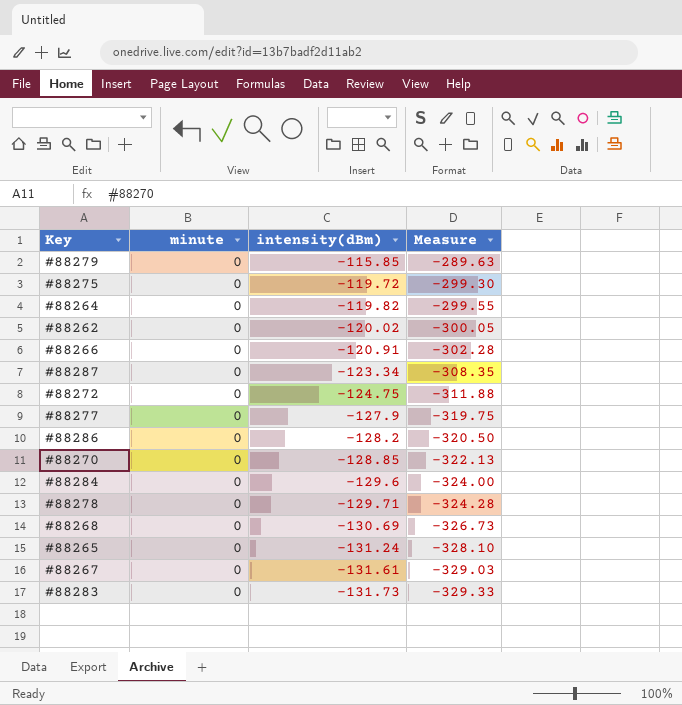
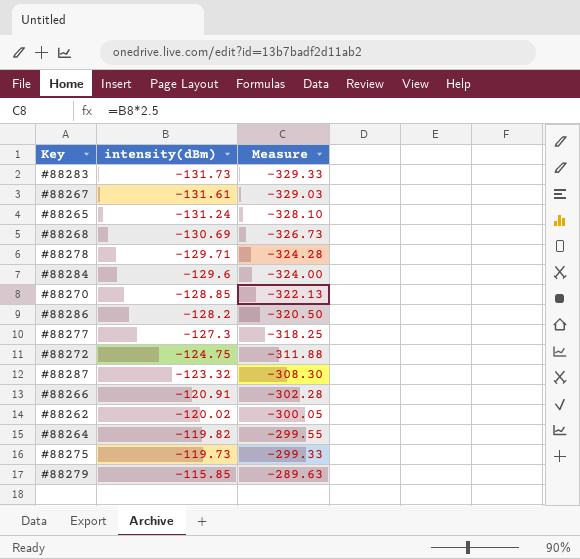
row order: intensity(dBm) descending -> intensity(dBm) ascending
column minute | position: 2 -> none
#88277 | intensity(dBm): -127.9 -> -127.3
#88277 | Measure: -319.75 -> -318.25
#88287 | intensity(dBm): -123.34 -> -123.32
#88287 | Measure: -308.35 -> -308.30
#88275 | intensity(dBm): -119.72 -> -119.73
#88275 | Measure: -299.30 -> -299.33

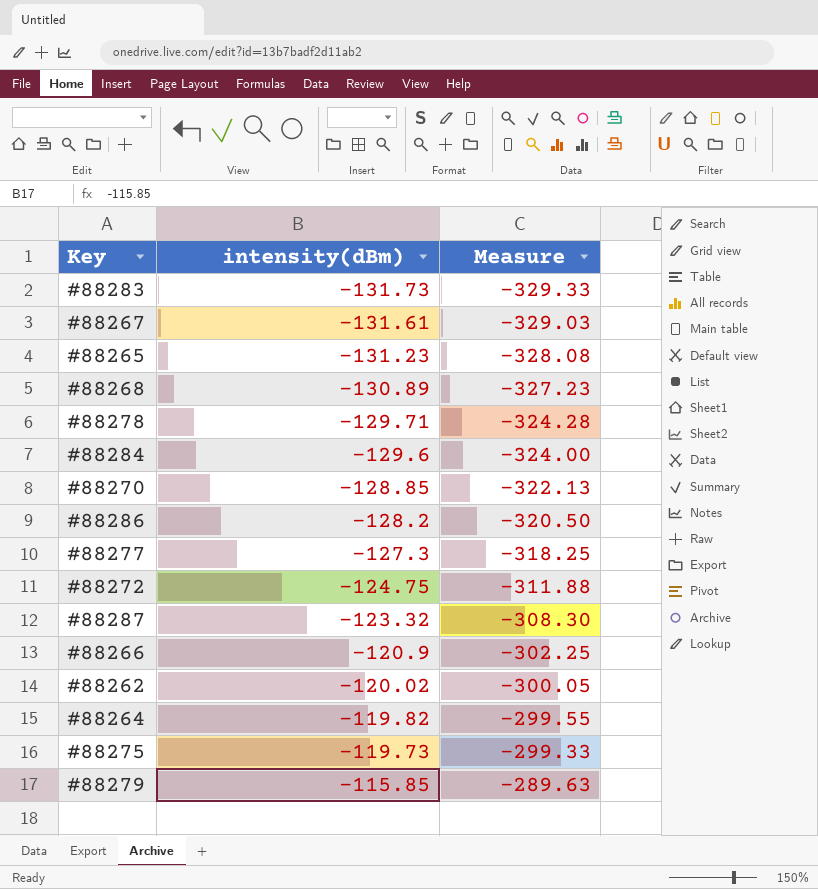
#88265 | intensity(dBm): -131.24 -> -131.23
#88265 | Measure: -328.10 -> -328.08
#88268 | intensity(dBm): -130.69 -> -130.89
#88268 | Measure: -326.73 -> -327.23
#88266 | intensity(dBm): -120.91 -> -120.9
#88266 | Measure: -302.28 -> -302.25

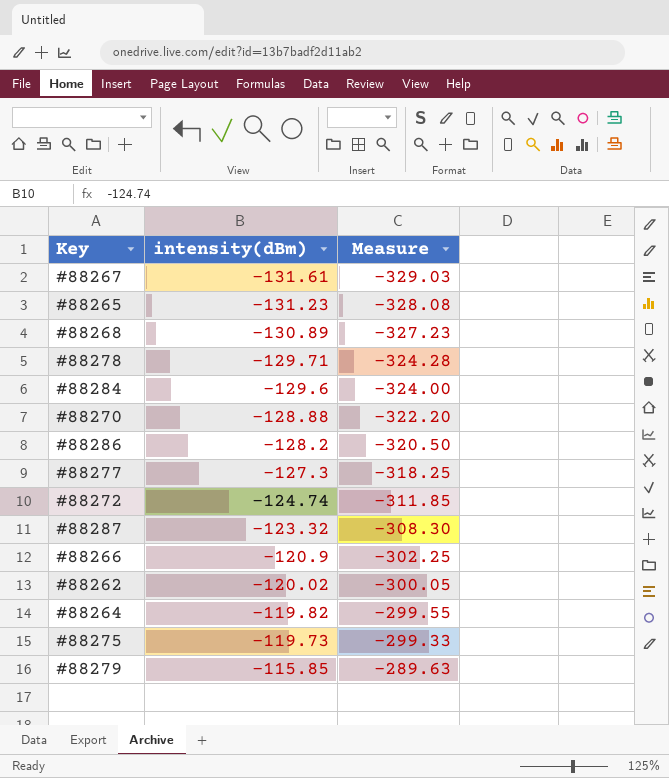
row #88283: -131.73 | -329.33 -> none
#88270 | intensity(dBm): -128.85 -> -128.88
#88270 | Measure: -322.13 -> -322.20
#88272 | intensity(dBm): -124.75 -> -124.74
#88272 | Measure: -311.88 -> -311.85

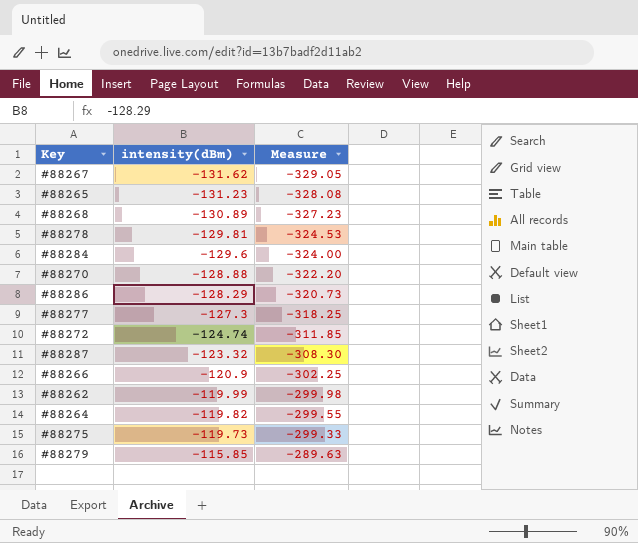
#88267 | intensity(dBm): -131.61 -> -131.62
#88267 | Measure: -329.03 -> -329.05
#88278 | intensity(dBm): -129.71 -> -129.81
#88278 | Measure: -324.28 -> -324.53
#88286 | intensity(dBm): -128.2 -> -128.29
#88286 | Measure: -320.50 -> -320.73
#88262 | intensity(dBm): -120.02 -> -119.99
#88262 | Measure: -300.05 -> -299.98

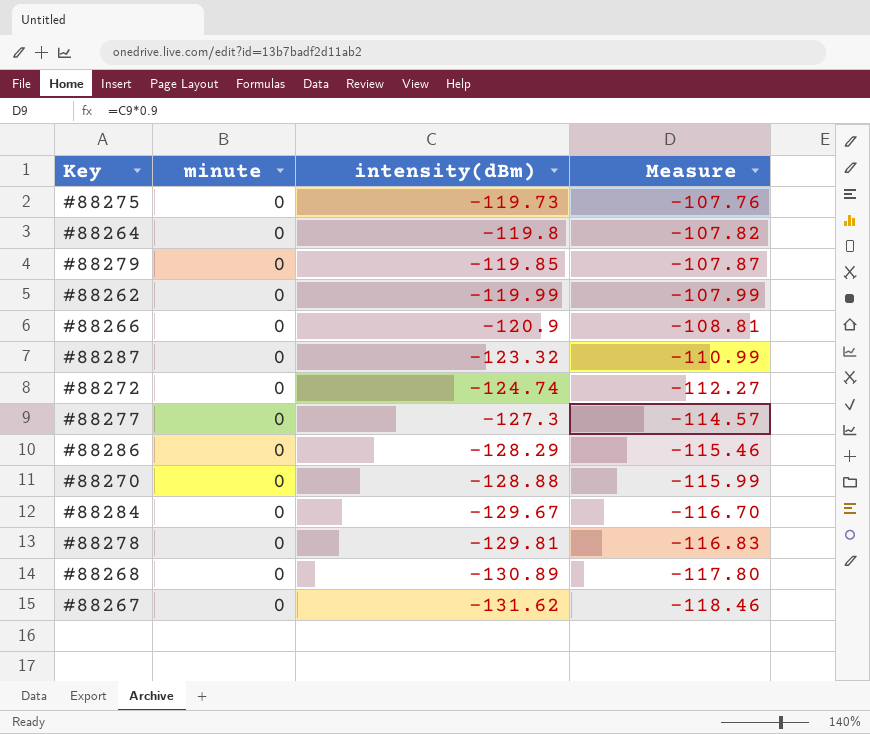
row order: intensity(dBm) ascending -> intensity(dBm) descending
column minute | position: none -> 2
column Measure | formula: [intensity(dBm)] * 2.5 -> [intensity(dBm)] * 0.9
row #88265: -131.23 | -328.08 -> none
#88264 | intensity(dBm): -119.82 -> -119.8
#88279 | intensity(dBm): -115.85 -> -119.85
#88284 | intensity(dBm): -129.6 -> -129.67

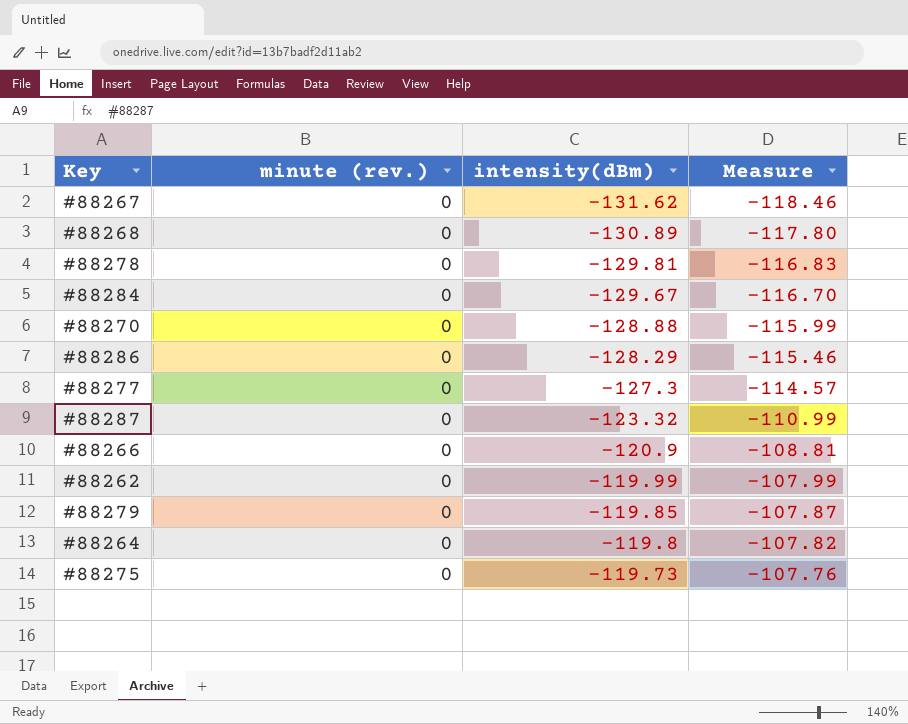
row order: intensity(dBm) descending -> intensity(dBm) ascending
column name: minute -> minute (rev.)
row #88272: 0 | -124.74 | -112.27 -> none

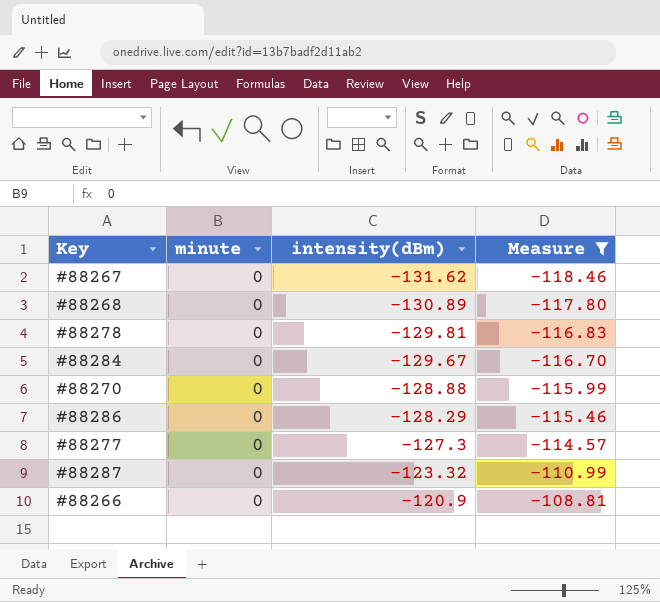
filter: none -> Measure <= -108.81
column name: minute (rev.) -> minute

